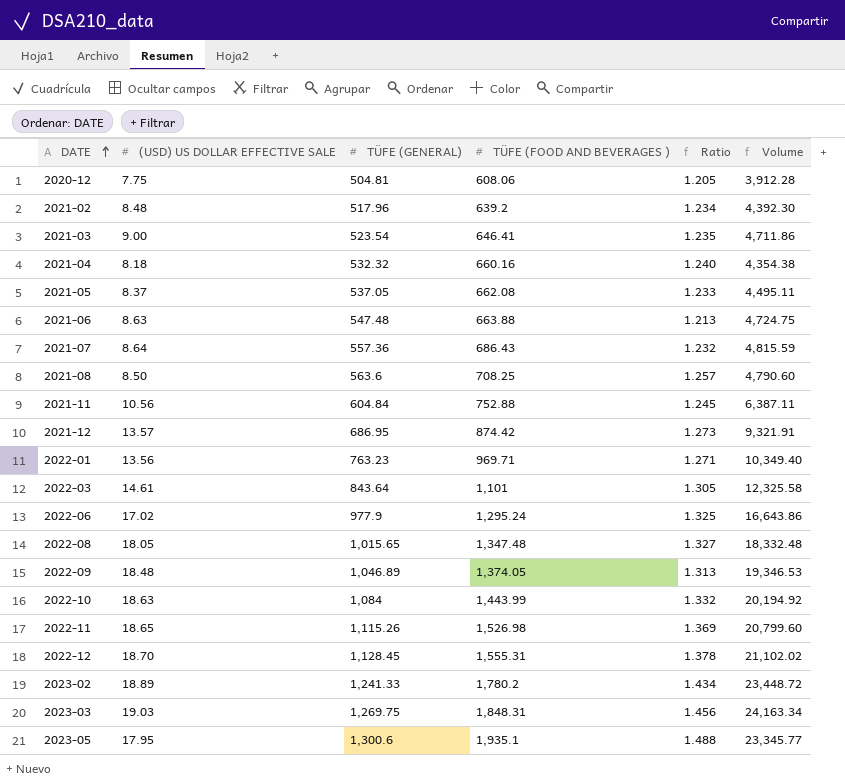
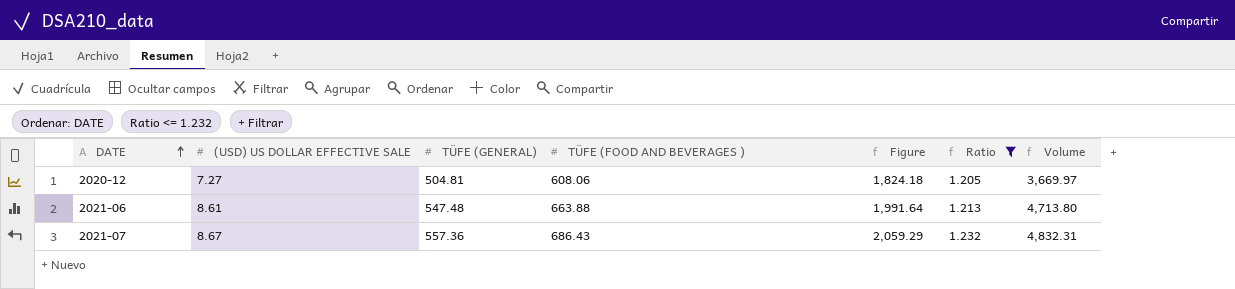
filter: none -> Ratio <= 1.232
column Figure | formula: none -> [TÜFE (FOOD AND BEVERAGES )] * 3
2020-12 | (USD) US DOLLAR EFFECTIVE SALE: 7.75 -> 7.27
2020-12 | Volume: 3,912.28 -> 3,669.97
2021-06 | (USD) US DOLLAR EFFECTIVE SALE: 8.63 -> 8.61
2021-06 | Volume: 4,724.75 -> 4,713.80
2021-07 | (USD) US DOLLAR EFFECTIVE SALE: 8.64 -> 8.67
2021-07 | Volume: 4,815.59 -> 4,832.31

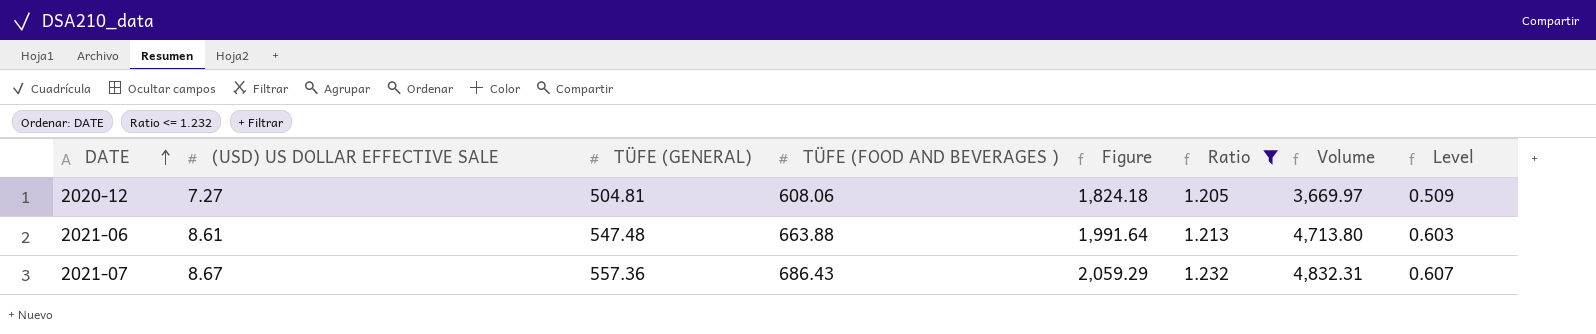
column Level | formula: none -> [(USD) US DOLLAR EFFECTIVE SALE] * 0.07

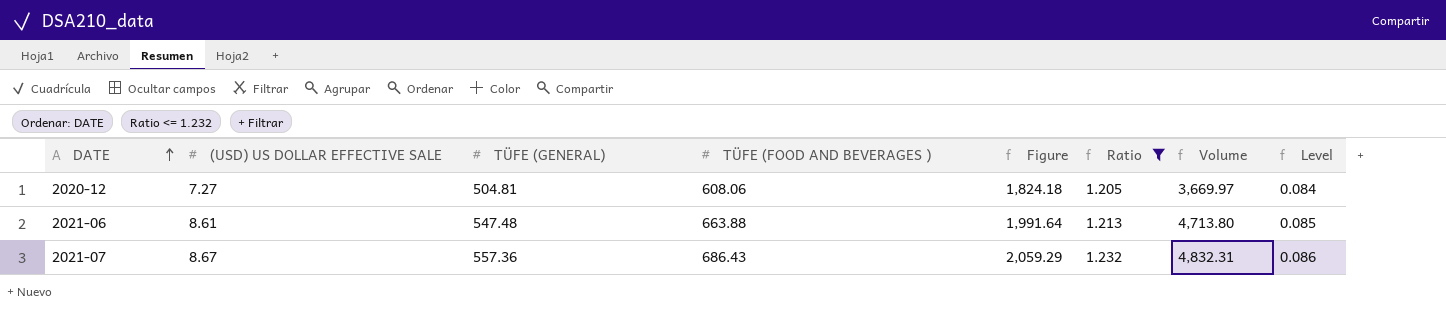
column Level | formula: [(USD) US DOLLAR EFFECTIVE SALE] * 0.07 -> [Ratio] * 0.07

